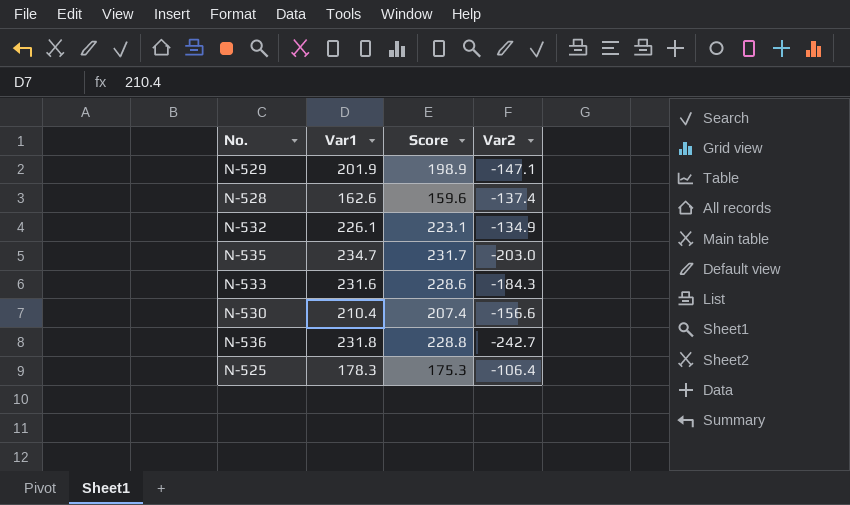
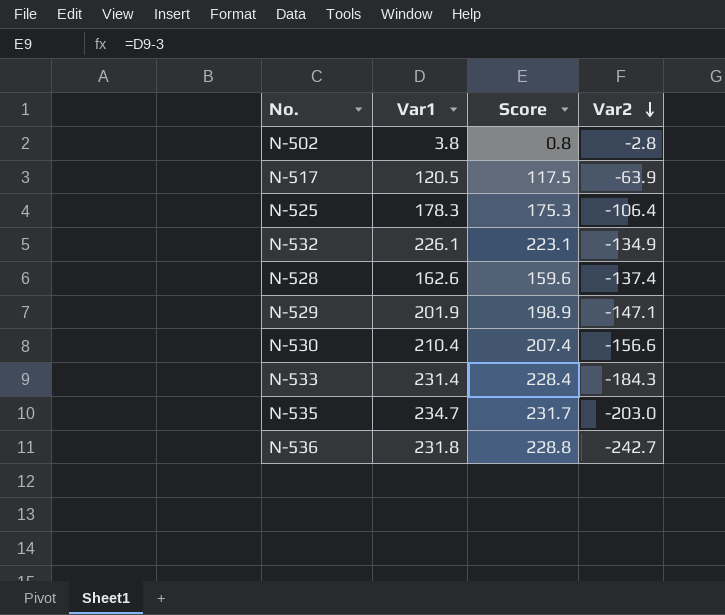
row order: none -> Var2 descending
row N-502: none -> 3.8 | 0.8 | -2.8
row N-517: none -> 120.5 | 117.5 | -63.9
N-533 | Var1: 231.6 -> 231.4
N-533 | Score: 228.6 -> 228.4

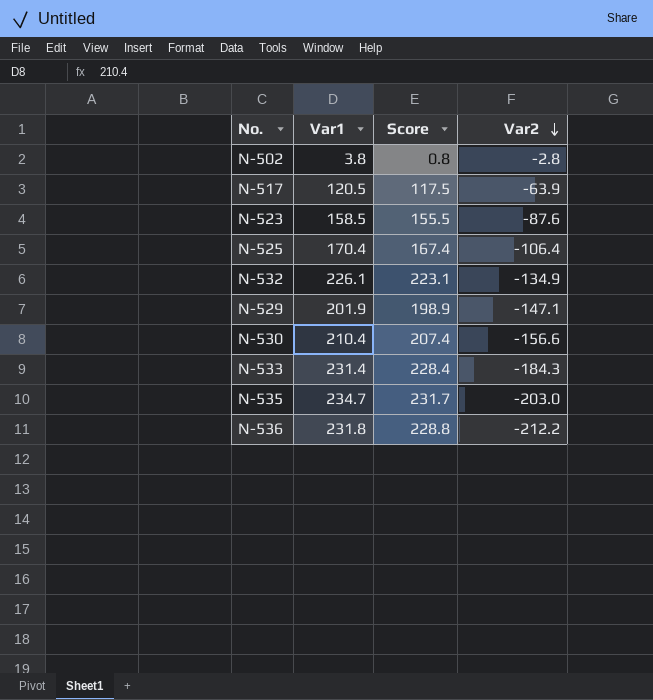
row N-528: 162.6 | 159.6 | -137.4 -> none
row N-523: none -> 158.5 | 155.5 | -87.6
N-525 | Var1: 178.3 -> 170.4
N-525 | Score: 175.3 -> 167.4
N-536 | Var2: -242.7 -> -212.2

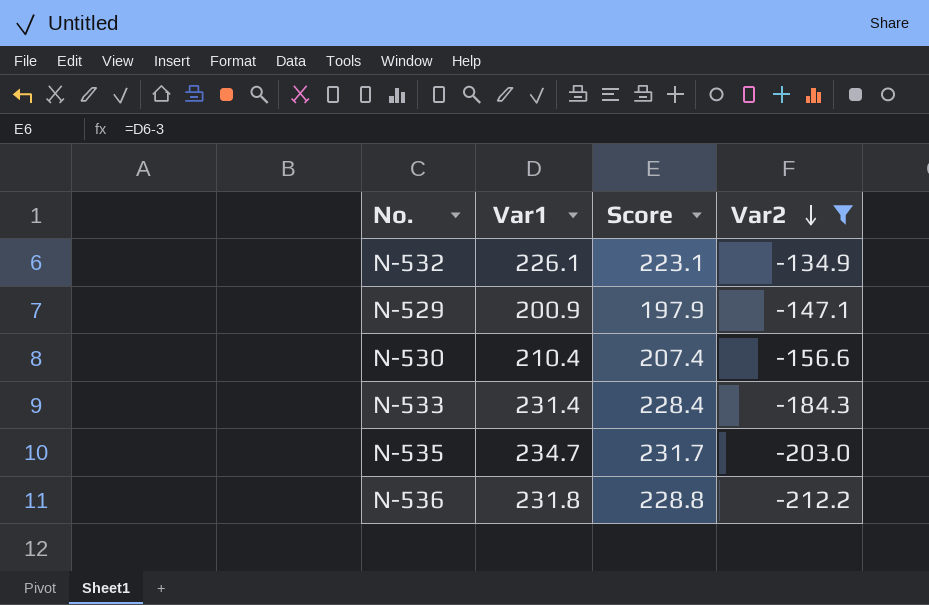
filter: none -> Var2 <= -134.9
N-529 | Var1: 201.9 -> 200.9
N-529 | Score: 198.9 -> 197.9

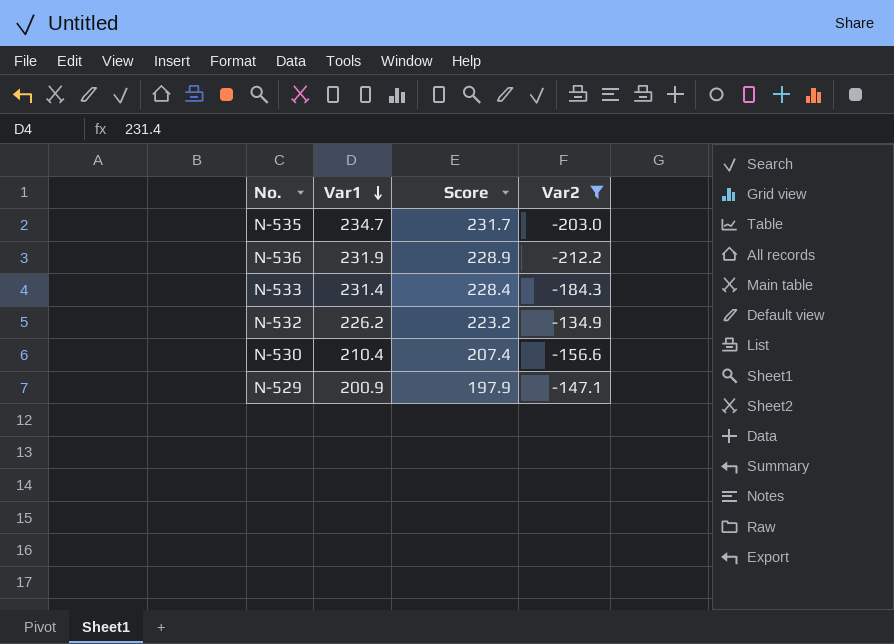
row order: Var2 descending -> Var1 descending
N-536 | Var1: 231.8 -> 231.9
N-536 | Score: 228.8 -> 228.9
N-532 | Var1: 226.1 -> 226.2
N-532 | Score: 223.1 -> 223.2

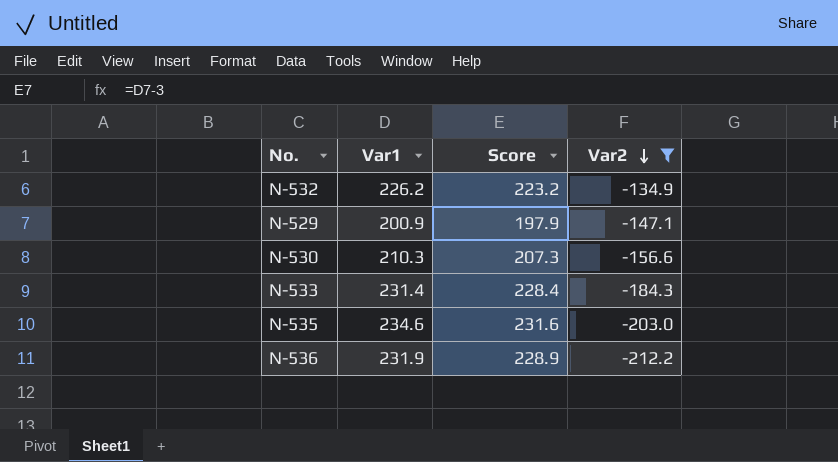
row order: Var1 descending -> Var2 descending
N-530 | Var1: 210.4 -> 210.3
N-530 | Score: 207.4 -> 207.3
N-535 | Var1: 234.7 -> 234.6
N-535 | Score: 231.7 -> 231.6

